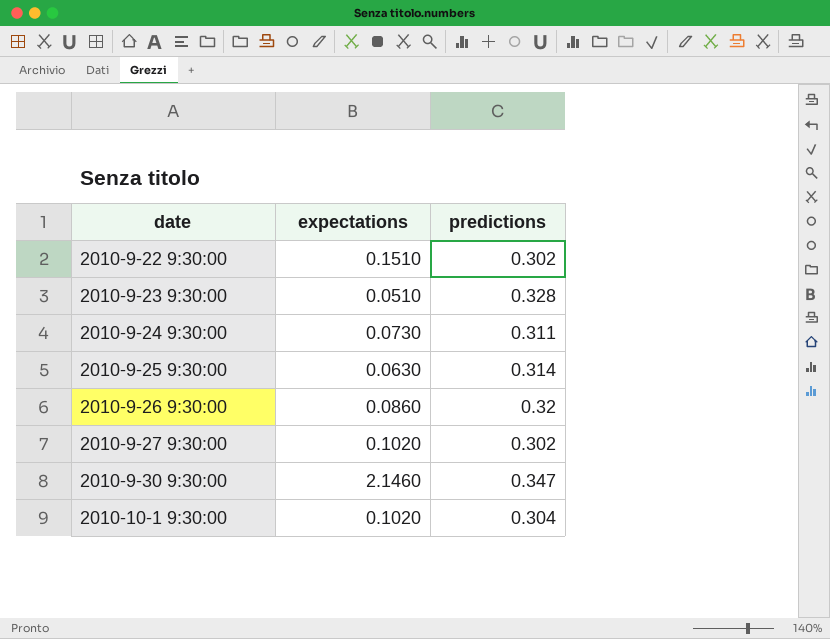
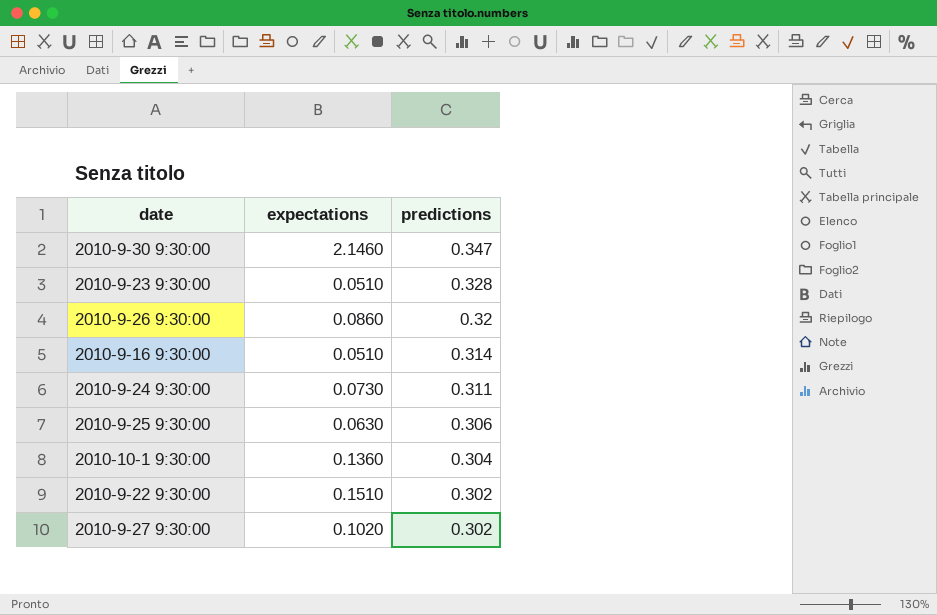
row order: date ascending -> predictions descending
row 2010-9-16 9:30:00: none -> 0.0510 | 0.314
2010-9-25 9:30:00 | predictions: 0.314 -> 0.306
2010-10-1 9:30:00 | expectations: 0.1020 -> 0.1360

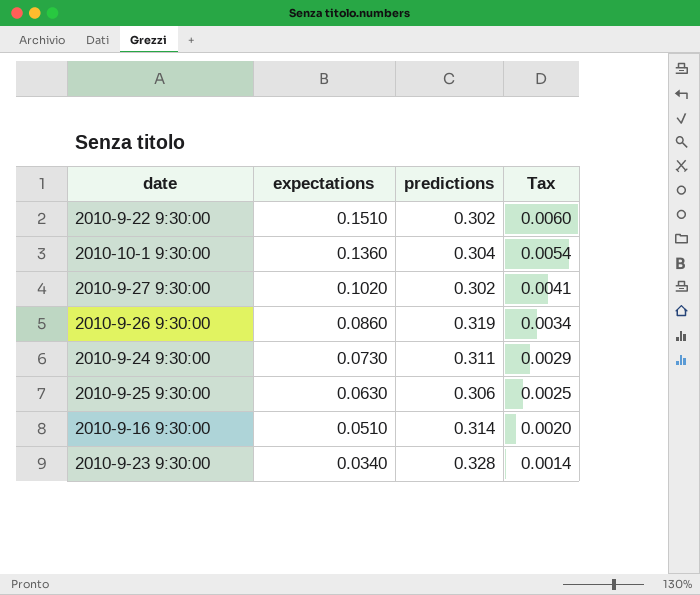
row order: predictions descending -> expectations descending
column Tax | formula: none -> [expectations] * 0.04
row 2010-9-30 9:30:00: 2.1460 | 0.347 -> none
2010-9-26 9:30:00 | predictions: 0.32 -> 0.319
2010-9-23 9:30:00 | expectations: 0.0510 -> 0.0340

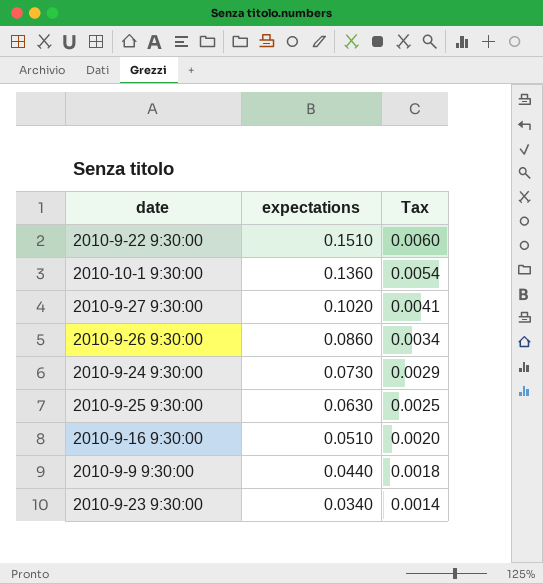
column predictions | position: 3 -> none
row 2010-9-9 9:30:00: none -> 0.0440 | 0.0018

